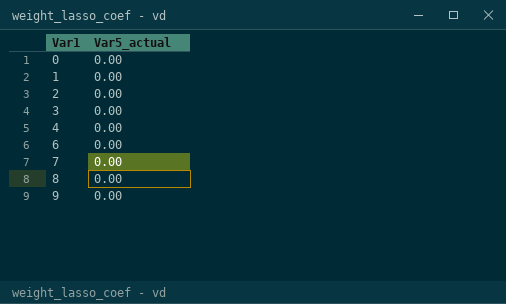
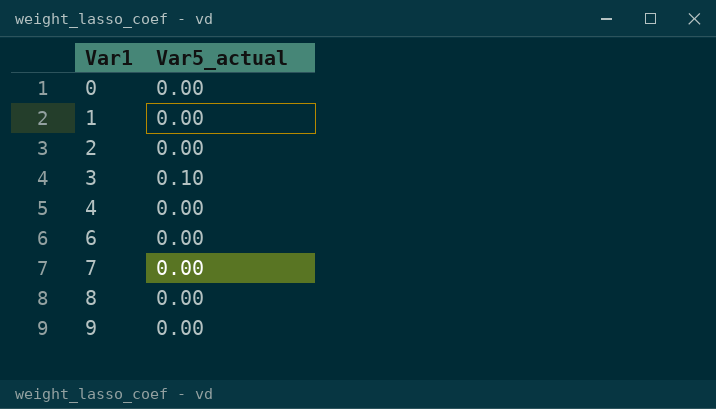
3 | Var5_actual: 0.00 -> 0.10

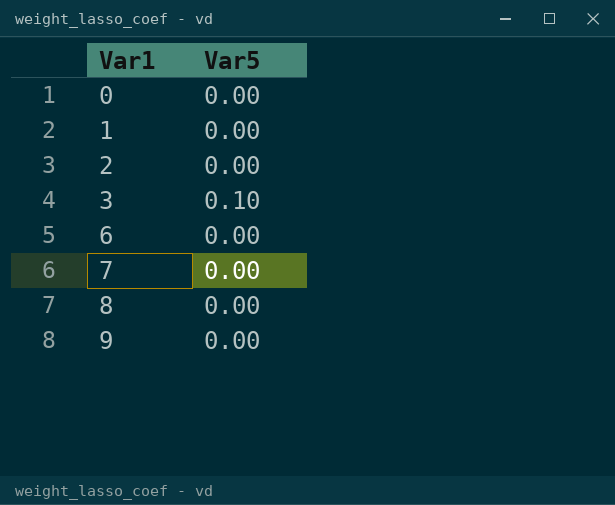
column name: Var5_actual -> Var5
row 4: 0.00 -> none

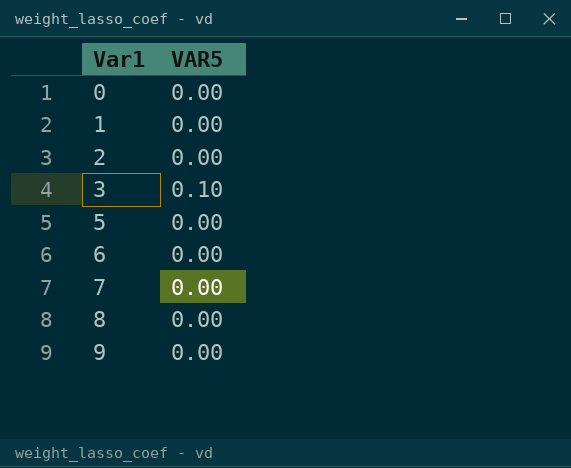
column name: Var5 -> VAR5
row 5: none -> 0.00

